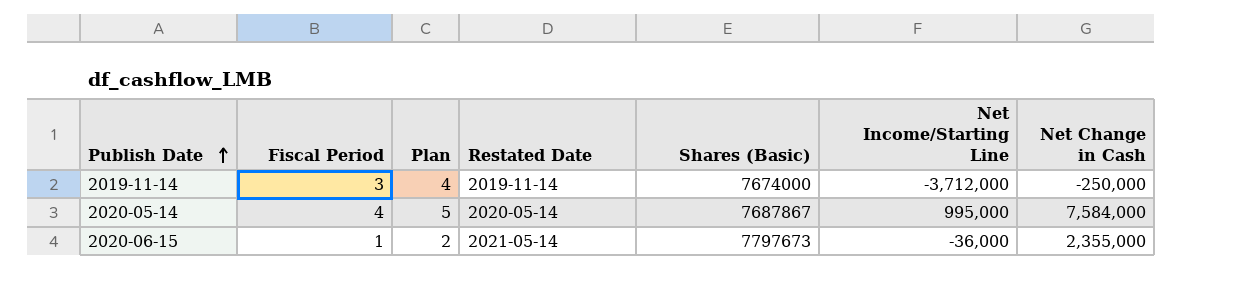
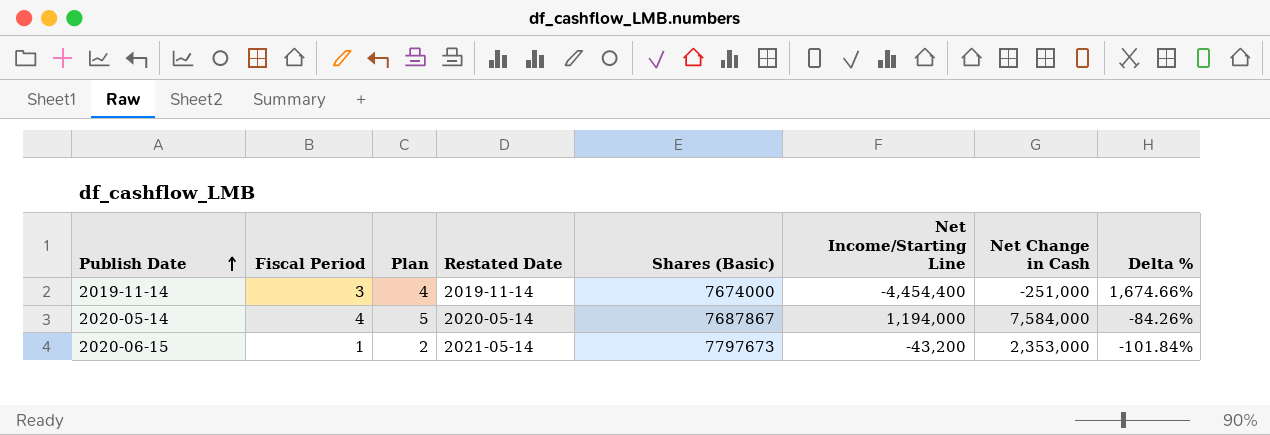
column Delta % | formula: none -> ([Net Income/Starting Line] - [Net Change in Cash]) / [Net Change in Cash]
2019-11-14 | Net Income/Starting Line: -3,712,000 -> -4,454,400
2019-11-14 | Net Change in Cash: -250,000 -> -251,000
2020-05-14 | Net Income/Starting Line: 995,000 -> 1,194,000
2020-06-15 | Net Income/Starting Line: -36,000 -> -43,200
2020-06-15 | Net Change in Cash: 2,355,000 -> 2,353,000

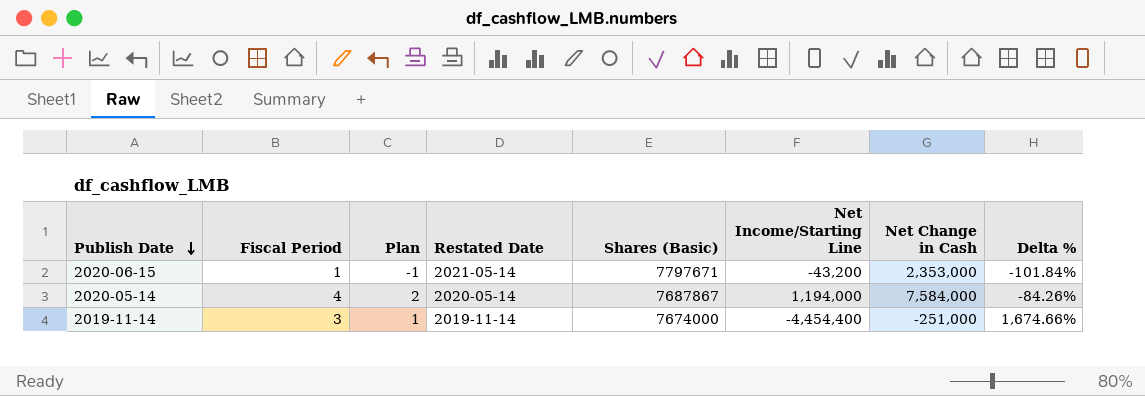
row order: Publish Date ascending -> Publish Date descending
column Plan | formula: [Fiscal Period] + 1 -> [Fiscal Period] - 2
2020-06-15 | Shares (Basic): 7797673 -> 7797671

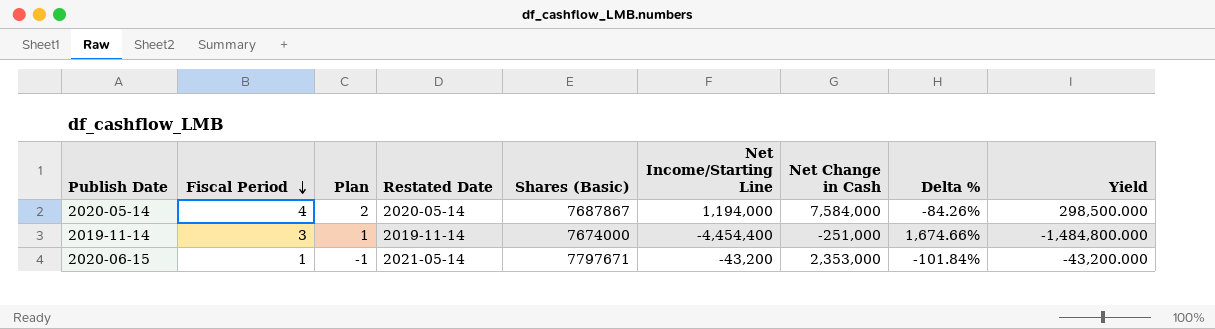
row order: Publish Date descending -> Fiscal Period descending
column Yield | formula: none -> [Net Income/Starting Line] / [Fiscal Period]

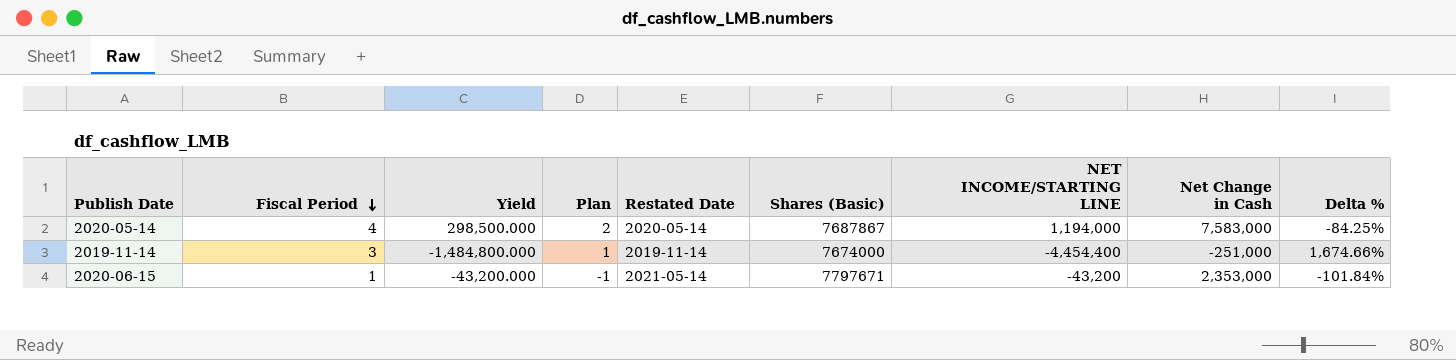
column Yield | position: 9 -> 3
column name: Net Income/Starting Line -> NET INCOME/STARTING LINE
2020-05-14 | Net Change in Cash: 7,584,000 -> 7,583,000
2020-05-14 | Delta %: -84.26% -> -84.25%

